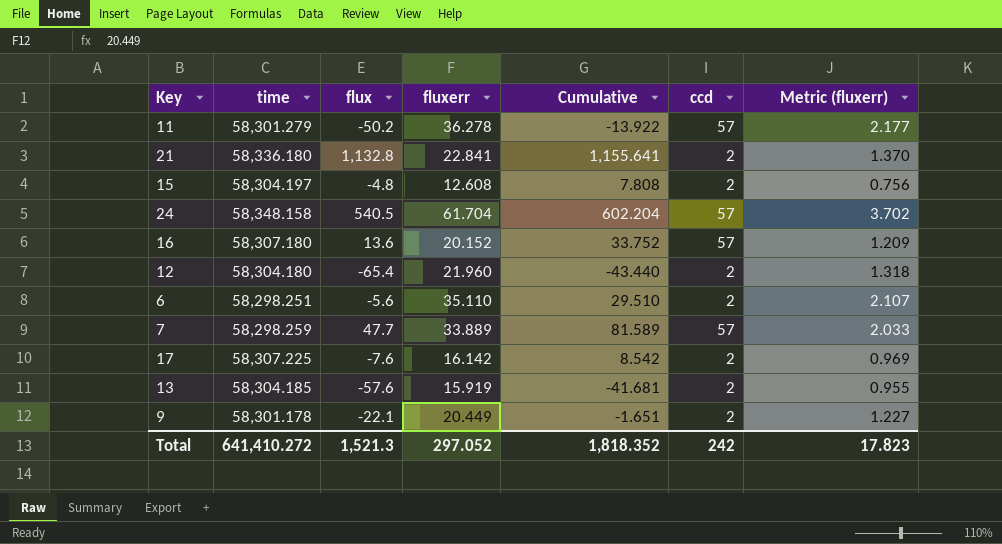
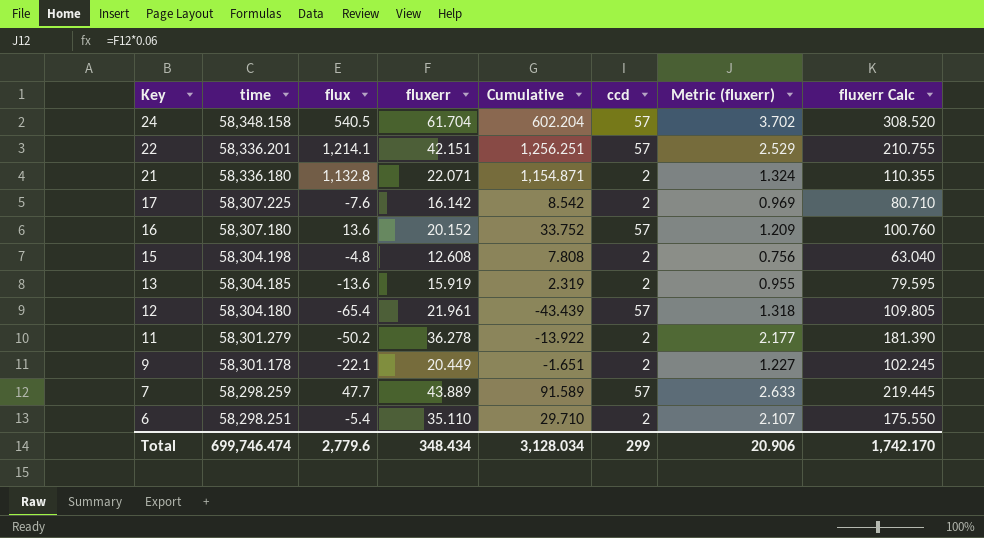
row order: none -> Key descending
column fluxerr Calc | formula: none -> [fluxerr] * 5
row 22: none -> 58,336.201 | 1,214.1 | 42.151 | 1,256.251 | 57 | 2.529 | 210.755
21 | fluxerr: 22.841 -> 22.071
21 | Cumulative: 1,155.641 -> 1,154.871
21 | Metric (fluxerr): 1.370 -> 1.324
15 | time: 58,304.197 -> 58,304.198
13 | flux: -57.6 -> -13.6
13 | Cumulative: -41.681 -> 2.319
12 | fluxerr: 21.960 -> 21.961
12 | Cumulative: -43.440 -> -43.439
12 | ccd: 2 -> 57
11 | ccd: 57 -> 2
7 | fluxerr: 33.889 -> 43.889
7 | Cumulative: 81.589 -> 91.589
7 | Metric (fluxerr): 2.033 -> 2.633
6 | flux: -5.6 -> -5.4
6 | Cumulative: 29.510 -> 29.710
Total | time: 641,410.272 -> 699,746.474
Total | flux: 1,521.3 -> 2,779.6
Total | fluxerr: 297.052 -> 348.434
Total | Cumulative: 1,818.352 -> 3,128.034
Total | ccd: 242 -> 299
Total | Metric (fluxerr): 17.823 -> 20.906

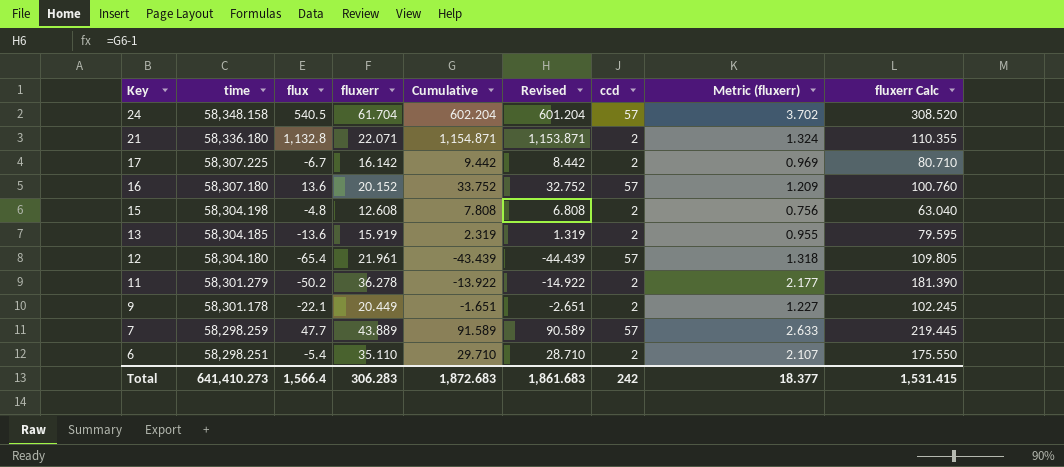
column Revised | formula: none -> [Cumulative] - 1
row 22: 58,336.201 | 1,214.1 | 42.151 | 1,256.251 | 57 | 2.529 | 210.755 -> none
17 | flux: -7.6 -> -6.7
17 | Cumulative: 8.542 -> 9.442
Total | time: 699,746.474 -> 641,410.273
Total | flux: 2,779.6 -> 1,566.4
Total | fluxerr: 348.434 -> 306.283
Total | Cumulative: 3,128.034 -> 1,872.683
Total | ccd: 299 -> 242
Total | Metric (fluxerr): 20.906 -> 18.377
Total | fluxerr Calc: 1,742.170 -> 1,531.415

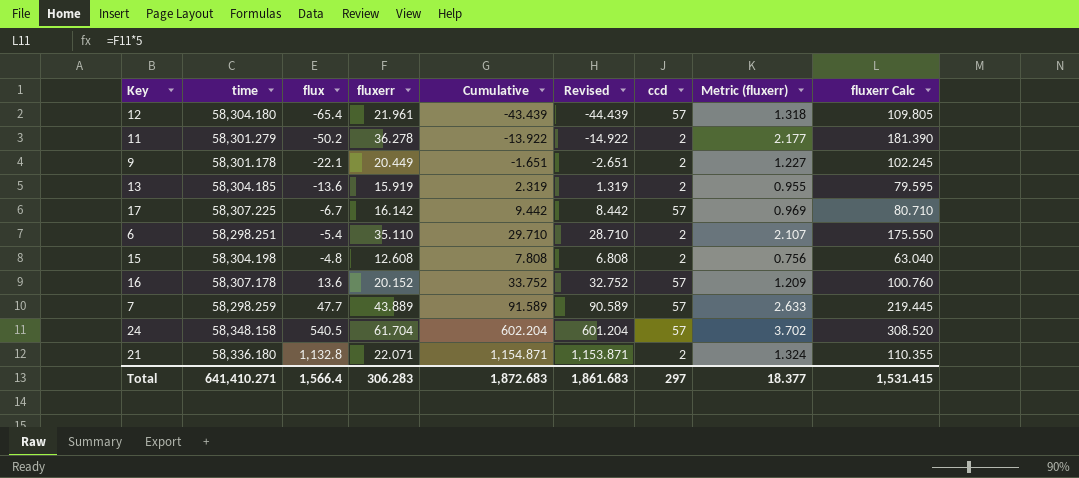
row order: Key descending -> flux ascending
17 | ccd: 2 -> 57
16 | time: 58,307.180 -> 58,307.178
Total | time: 641,410.273 -> 641,410.271
Total | ccd: 242 -> 297

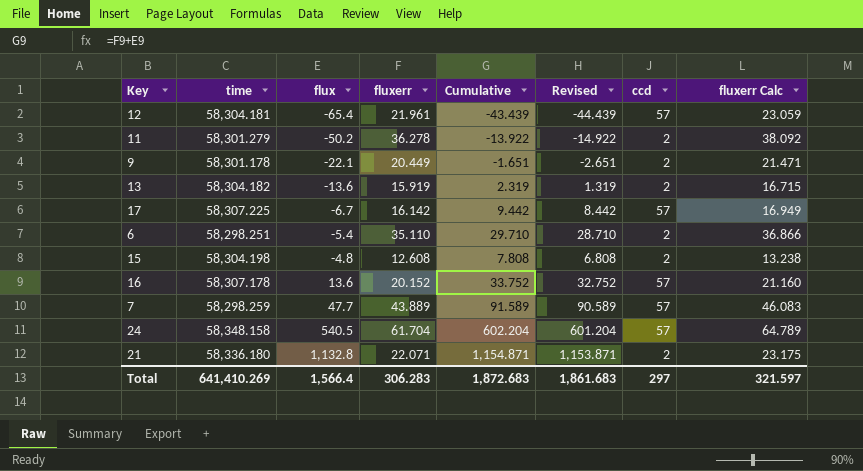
column Metric (fluxerr) | formula: [fluxerr] * 0.06 -> none
column fluxerr Calc | formula: [fluxerr] * 5 -> [fluxerr] * 1.05
12 | time: 58,304.180 -> 58,304.181
13 | time: 58,304.185 -> 58,304.182
Total | time: 641,410.271 -> 641,410.269
Total | fluxerr Calc: 1,531.415 -> 321.597

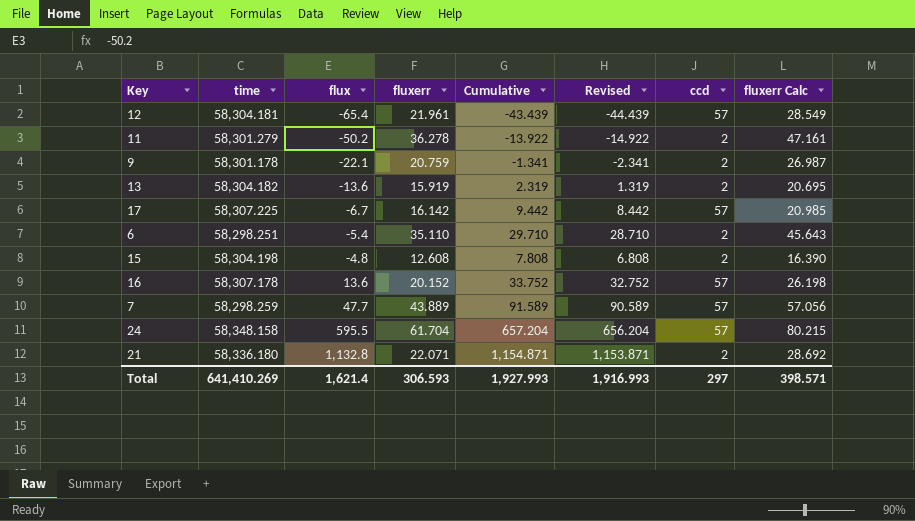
column fluxerr Calc | formula: [fluxerr] * 1.05 -> [fluxerr] * 1.3
9 | fluxerr: 20.449 -> 20.759
9 | Cumulative: -1.651 -> -1.341
9 | Revised: -2.651 -> -2.341
24 | flux: 540.5 -> 595.5
24 | Cumulative: 602.204 -> 657.204
24 | Revised: 601.204 -> 656.204
Total | flux: 1,566.4 -> 1,621.4
Total | fluxerr: 306.283 -> 306.593
Total | Cumulative: 1,872.683 -> 1,927.993
Total | Revised: 1,861.683 -> 1,916.993
Total | fluxerr Calc: 321.597 -> 398.571

